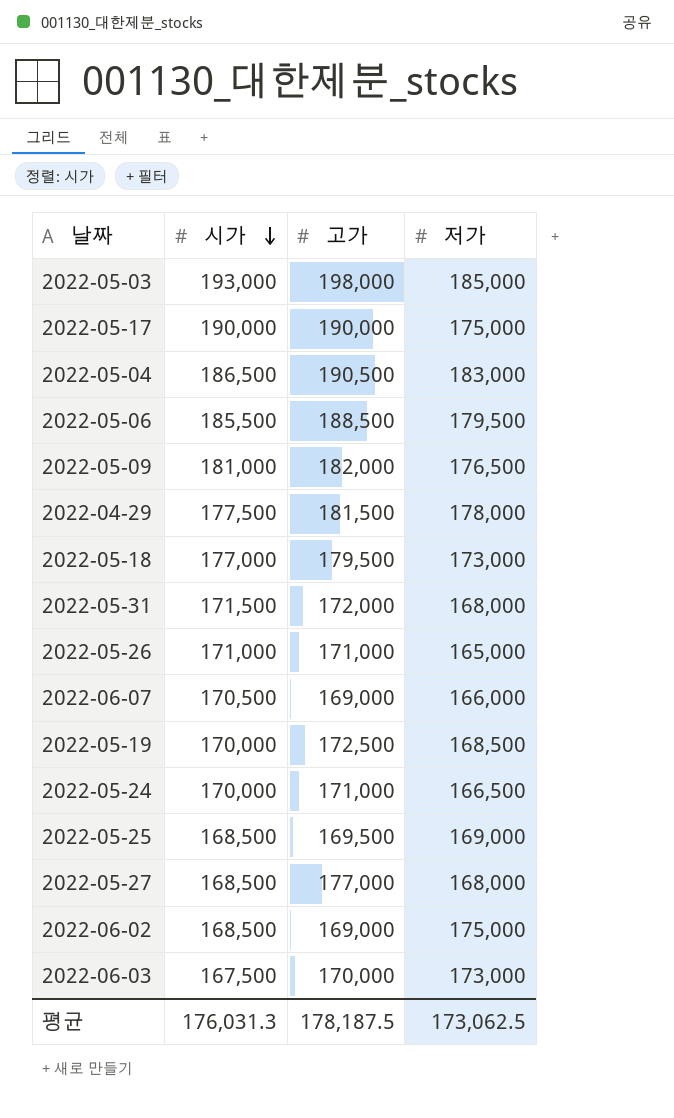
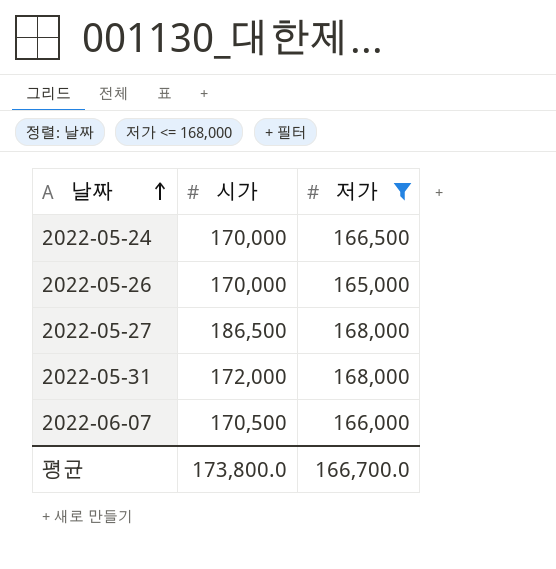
filter: none -> 저가 <= 168,000
row order: 시가 descending -> 날짜 ascending
column 고가 | position: 3 -> none
2022-05-26 | 시가: 171,000 -> 170,000
2022-05-27 | 시가: 168,500 -> 186,500
2022-05-31 | 시가: 171,500 -> 172,000
평균 | 시가: 176,031.3 -> 173,800.0
평균 | 저가: 173,062.5 -> 166,700.0

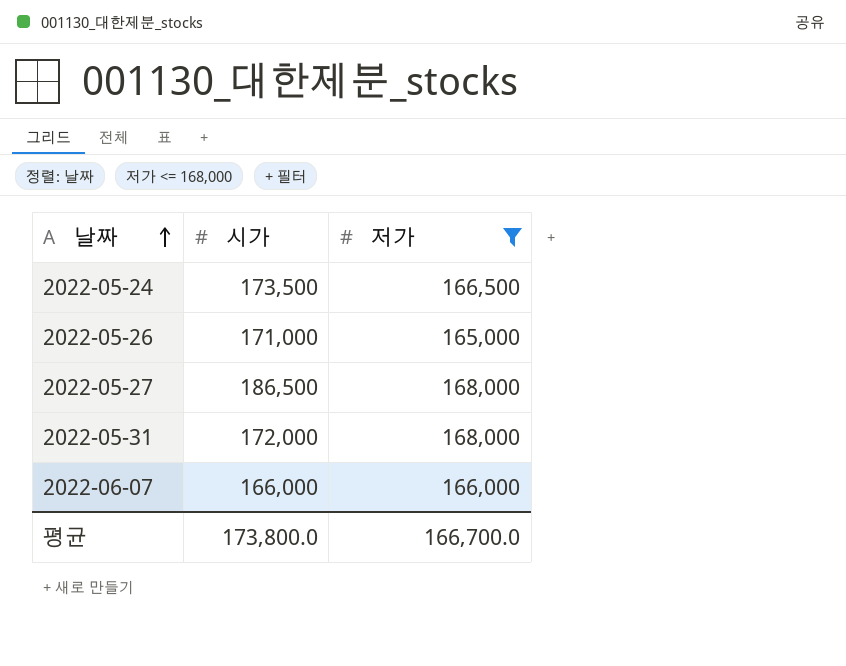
2022-05-24 | 시가: 170,000 -> 173,500
2022-05-26 | 시가: 170,000 -> 171,000
2022-06-07 | 시가: 170,500 -> 166,000

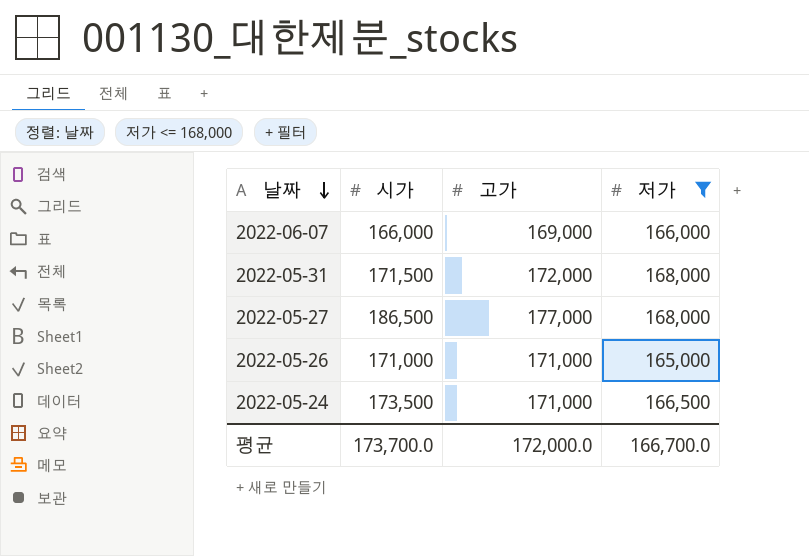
row order: 날짜 ascending -> 날짜 descending
column 고가 | position: none -> 3
2022-05-31 | 시가: 172,000 -> 171,500
평균 | 시가: 173,800.0 -> 173,700.0

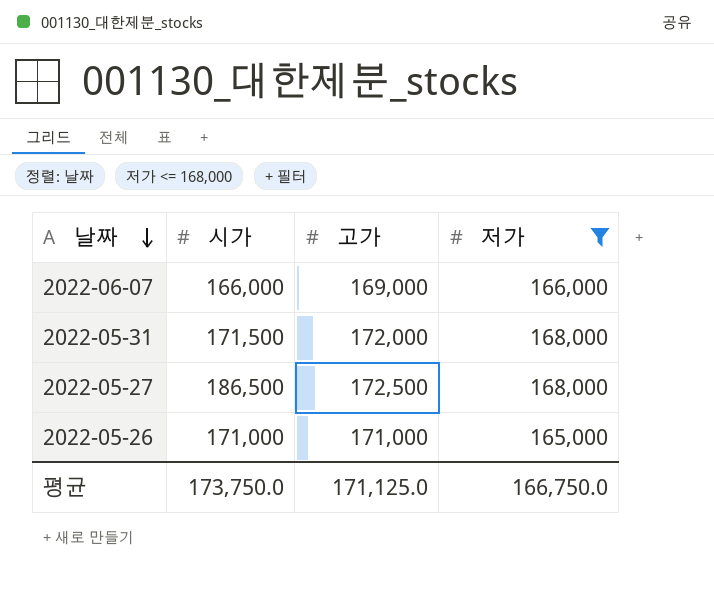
row 2022-05-24: 173,500 | 171,000 | 166,500 -> none
2022-05-27 | 고가: 177,000 -> 172,500
평균 | 시가: 173,700.0 -> 173,750.0
평균 | 고가: 172,000.0 -> 171,125.0
평균 | 저가: 166,700.0 -> 166,750.0

